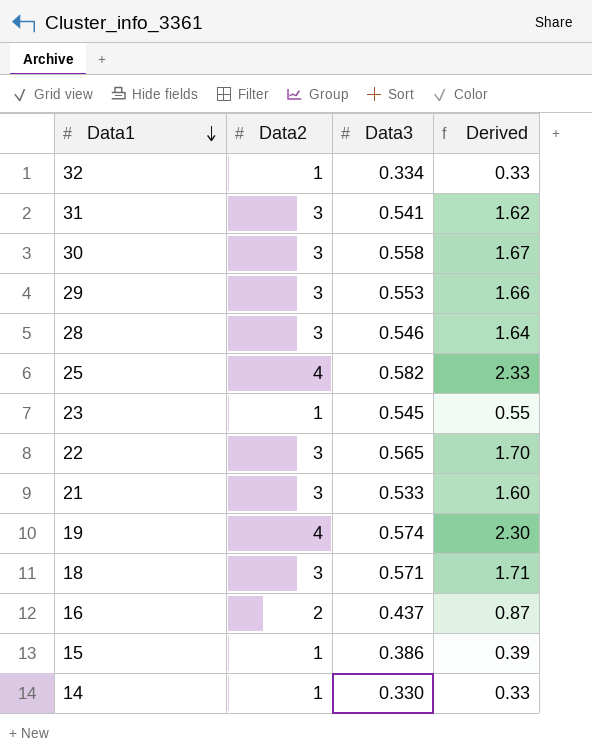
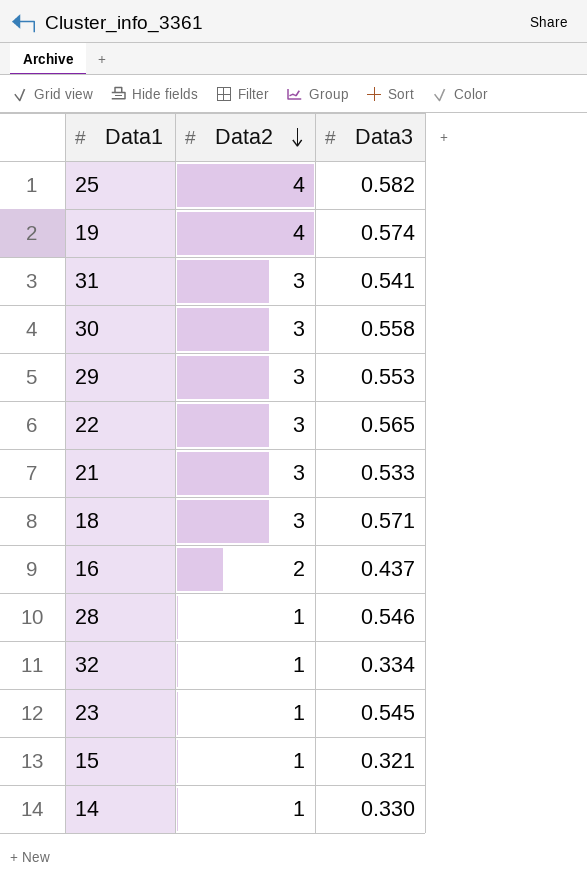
row order: Data1 descending -> Data2 descending
column Derived | formula: [Data2] * [Data3] -> none
28 | Data2: 3 -> 1
15 | Data3: 0.386 -> 0.321

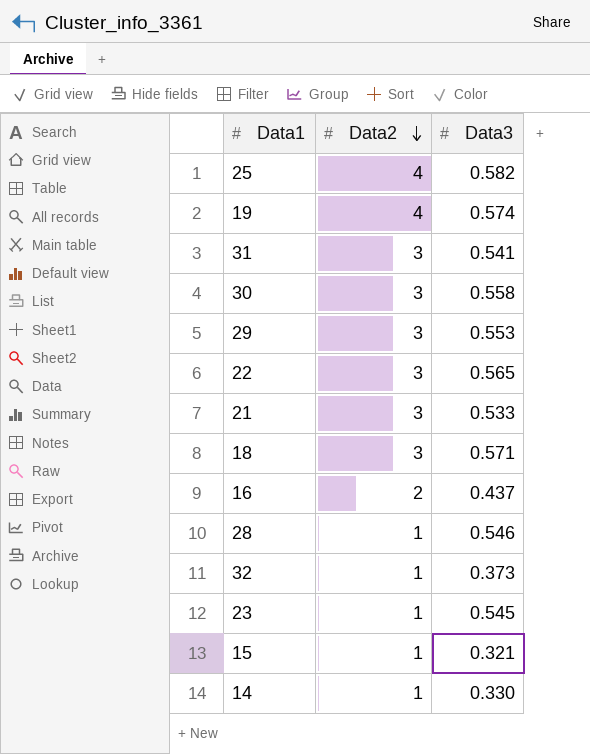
32 | Data3: 0.334 -> 0.373

